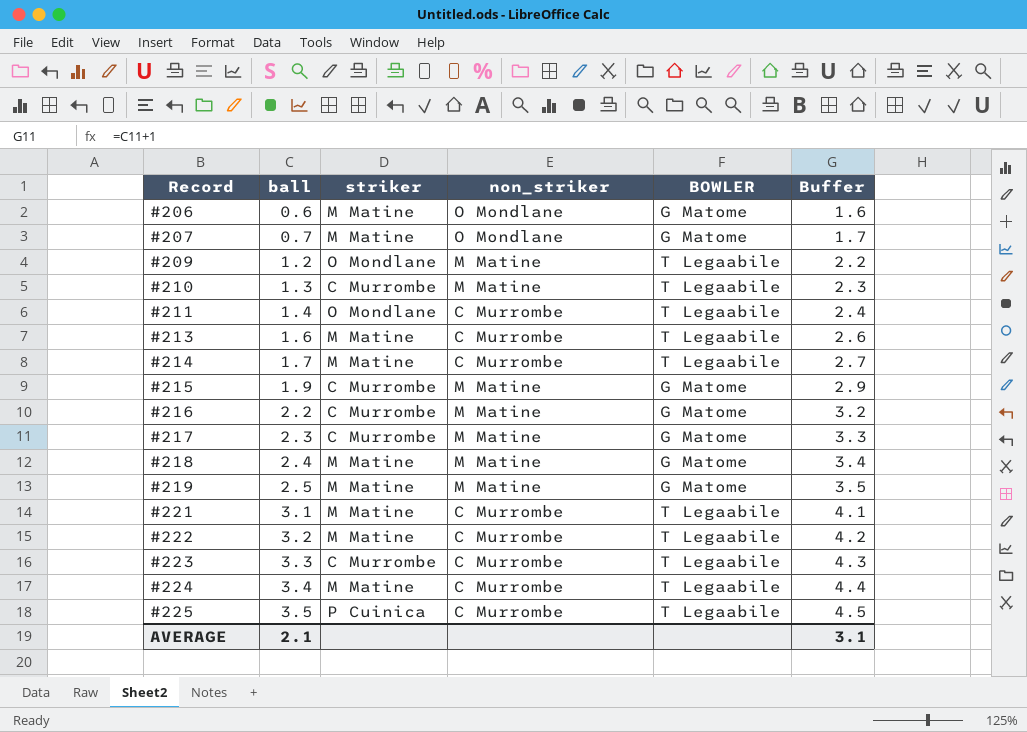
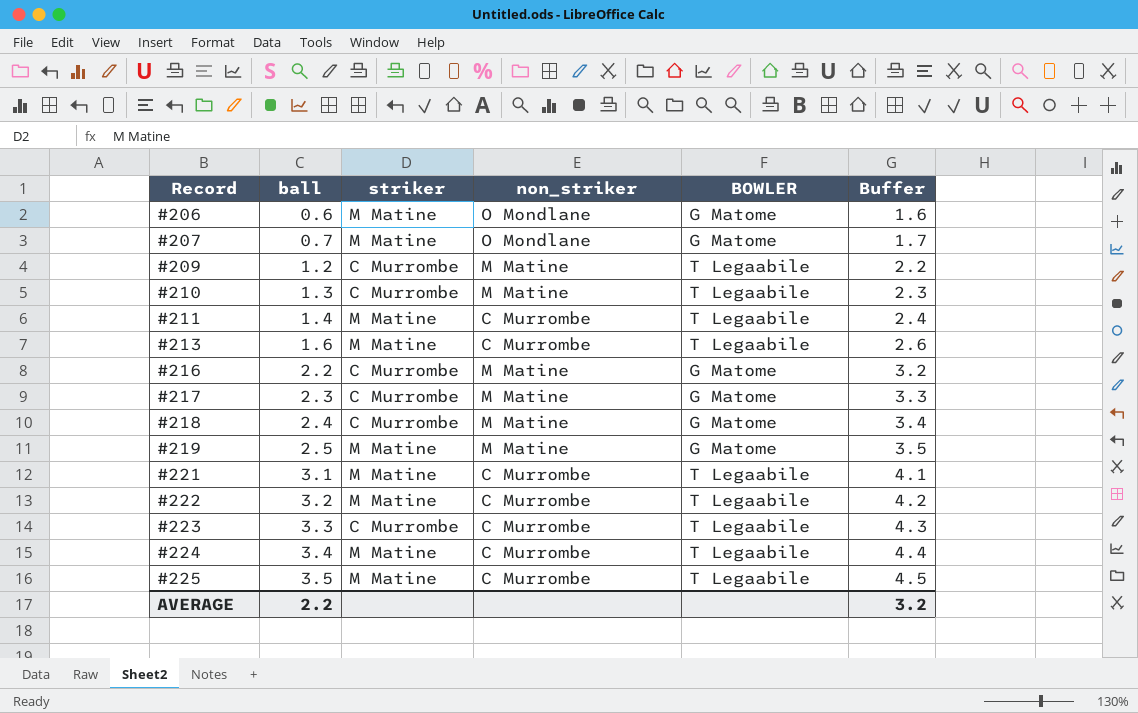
row #214: 1.7 | M Matine | C Murrombe | T Legaabile | 2.7 -> none
row #215: 1.9 | C Murrombe | M Matine | G Matome | 2.9 -> none
#209 | striker: O Mondlane -> C Murrombe
#211 | striker: O Mondlane -> M Matine
#218 | striker: M Matine -> C Murrombe
#225 | striker: P Cuinica -> M Matine
AVERAGE | ball: 2.1 -> 2.2
AVERAGE | Buffer: 3.1 -> 3.2

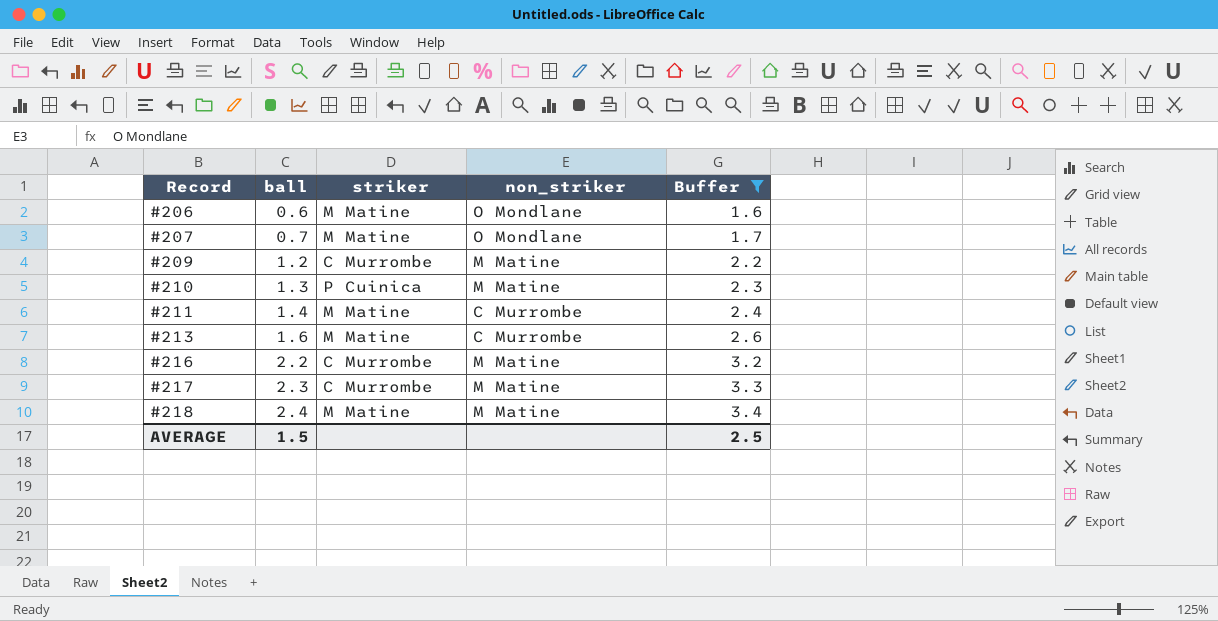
filter: none -> Buffer <= 3.4
column BOWLER | position: 5 -> none
#210 | striker: C Murrombe -> P Cuinica
#218 | striker: C Murrombe -> M Matine
AVERAGE | ball: 2.2 -> 1.5
AVERAGE | Buffer: 3.2 -> 2.5

